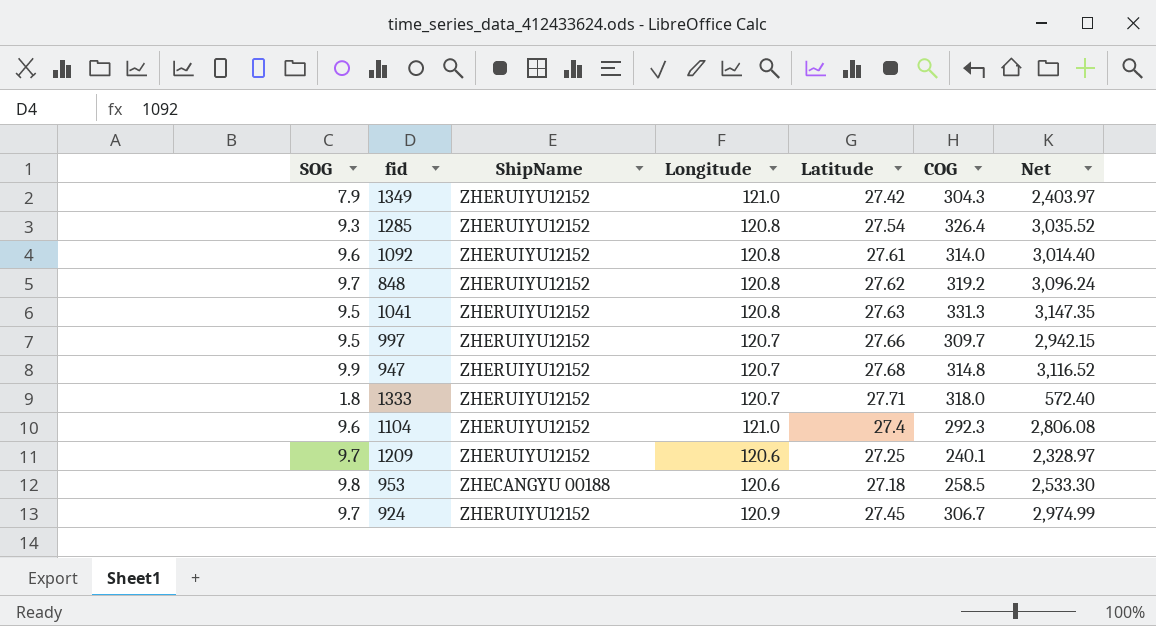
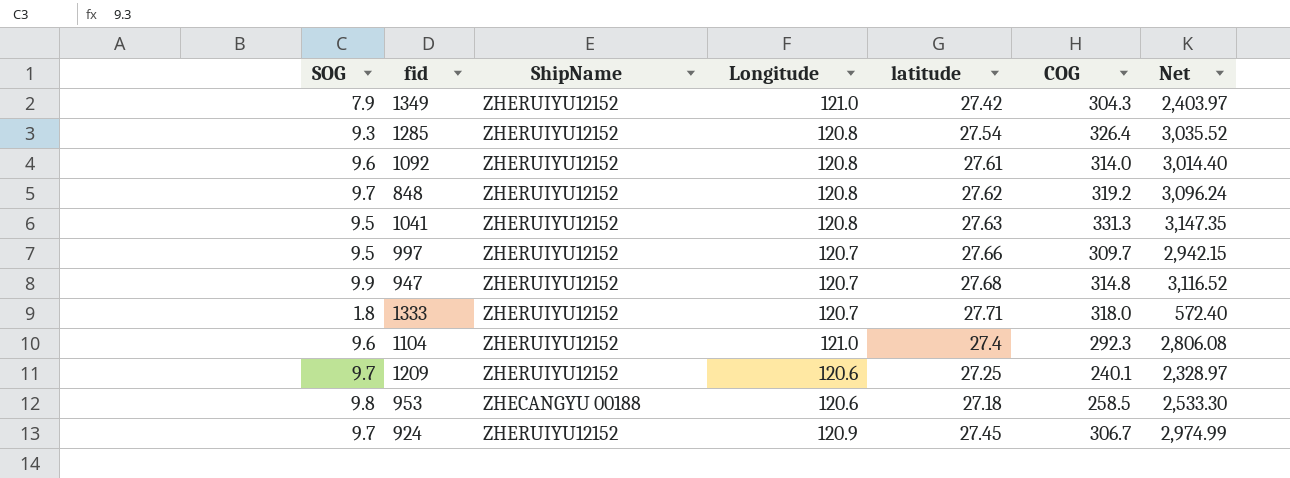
column name: Latitude -> latitude

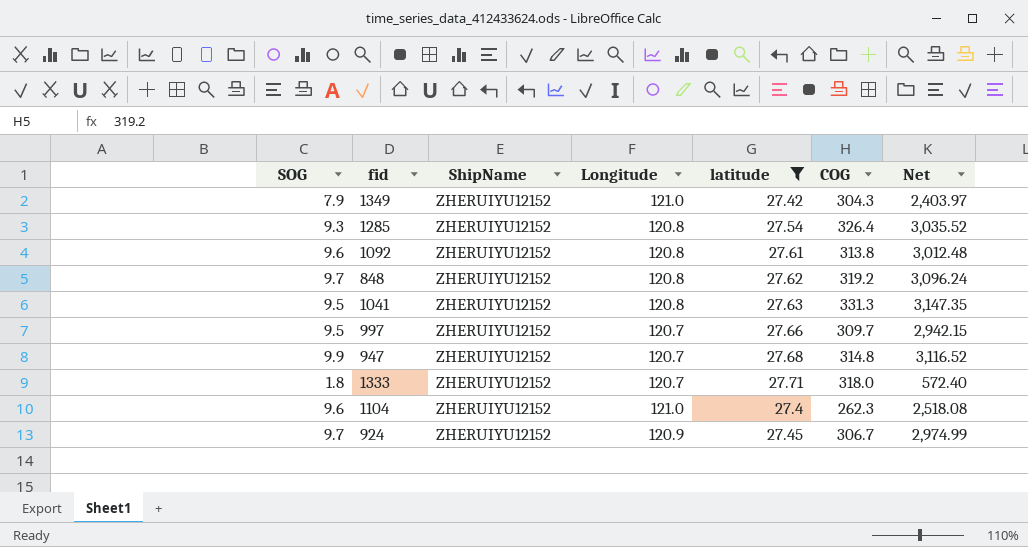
filter: none -> latitude >= 27.4
1092 | COG: 314.0 -> 313.8
1092 | Net: 3,014.40 -> 3,012.48
1104 | COG: 292.3 -> 262.3
1104 | Net: 2,806.08 -> 2,518.08

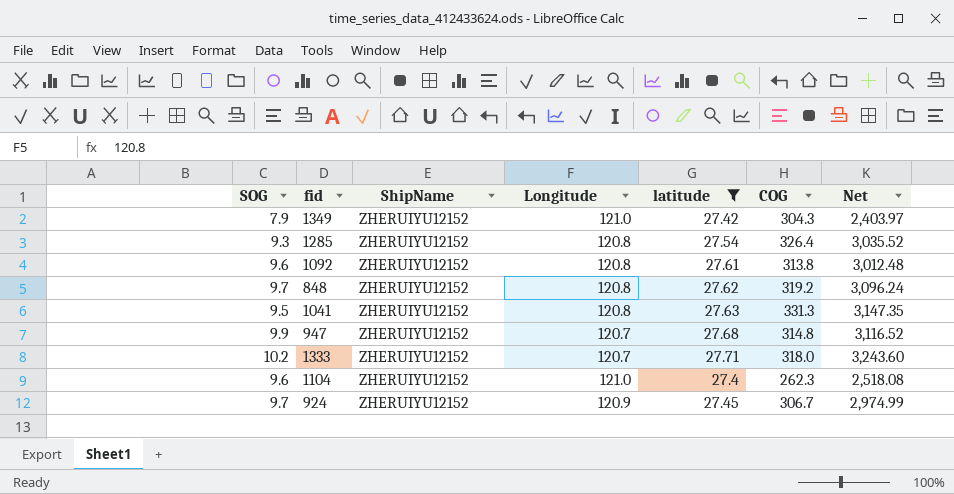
row 997: 9.5 | ZHERUIYU12152 | 120.7 | 27.66 | 309.7 | 2,942.15 -> none
1333 | SOG: 1.8 -> 10.2
1333 | Net: 572.40 -> 3,243.60

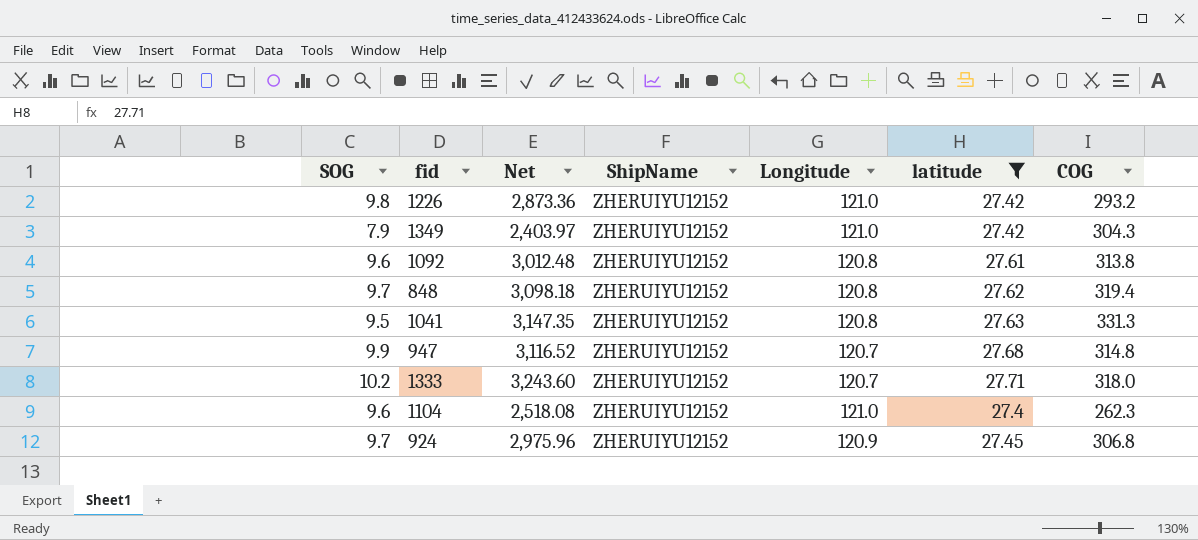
column Net | position: 7 -> 3
row 1285: 9.3 | ZHERUIYU12152 | 120.8 | 27.54 | 326.4 | 3,035.52 -> none
row 1226: none -> 9.8 | 2,873.36 | ZHERUIYU12152 | 121.0 | 27.42 | 293.2
848 | Net: 3,096.24 -> 3,098.18
848 | COG: 319.2 -> 319.4
924 | Net: 2,974.99 -> 2,975.96
924 | COG: 306.7 -> 306.8

